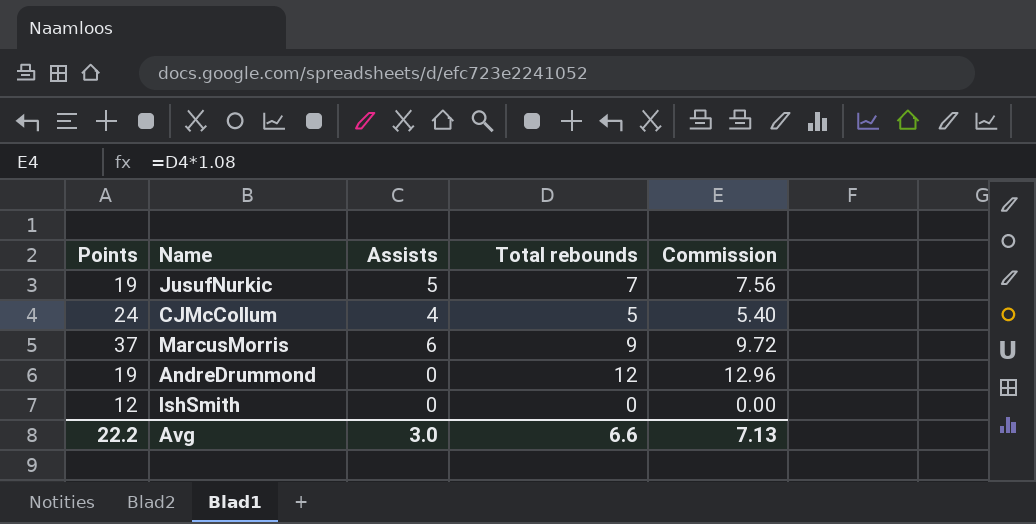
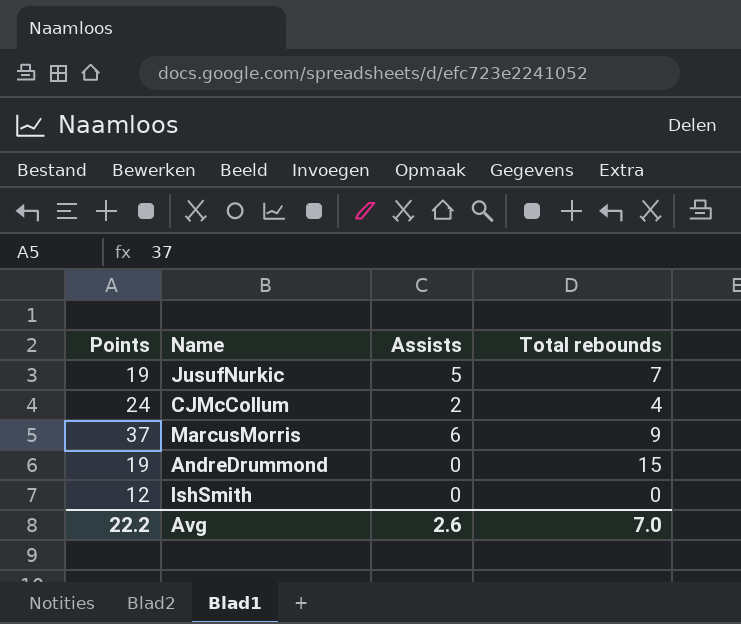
column Commission | formula: [Total rebounds] * 1.08 -> none
CJMcCollum | Assists: 4 -> 2
CJMcCollum | Total rebounds: 5 -> 4
AndreDrummond | Total rebounds: 12 -> 15
Avg | Assists: 3.0 -> 2.6
Avg | Total rebounds: 6.6 -> 7.0

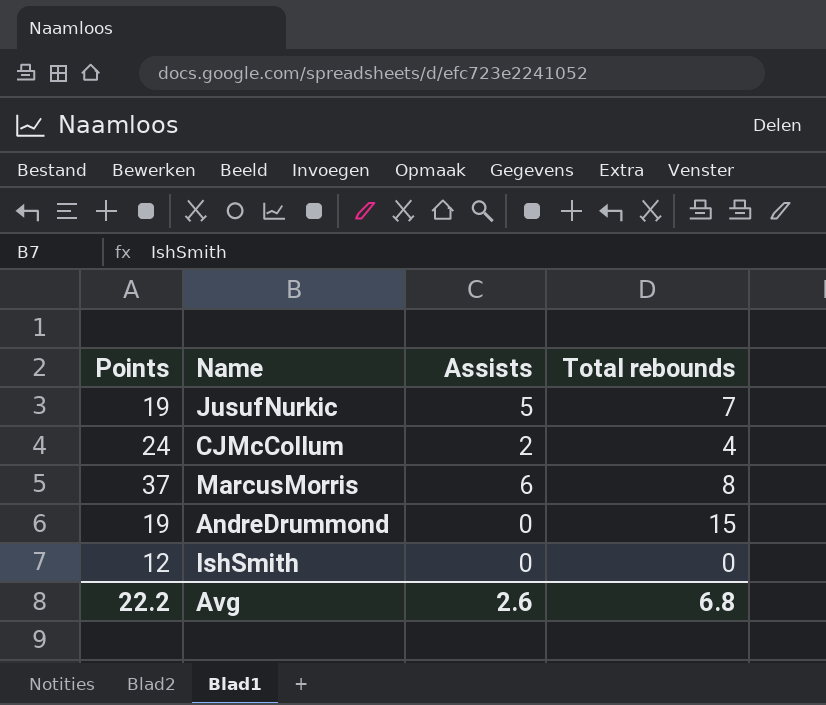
MarcusMorris | Total rebounds: 9 -> 8
Avg | Total rebounds: 7.0 -> 6.8

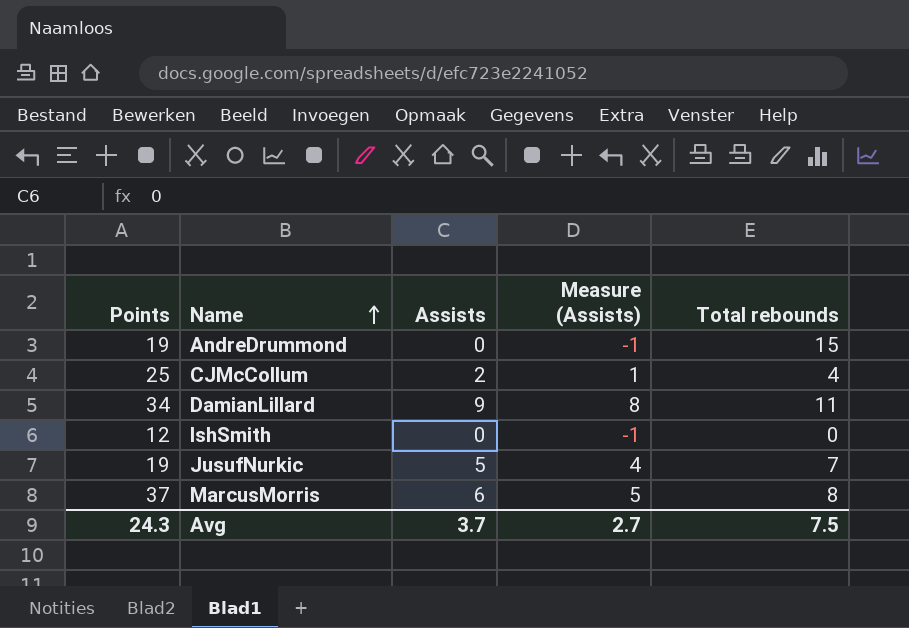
row order: none -> Name ascending
column Measure (Assists) | formula: none -> [Assists] - 1
CJMcCollum | Points: 24 -> 25
row DamianLillard: none -> 34 | 9 | 8 | 11
Avg | Points: 22.2 -> 24.3
Avg | Assists: 2.6 -> 3.7
Avg | Total rebounds: 6.8 -> 7.5

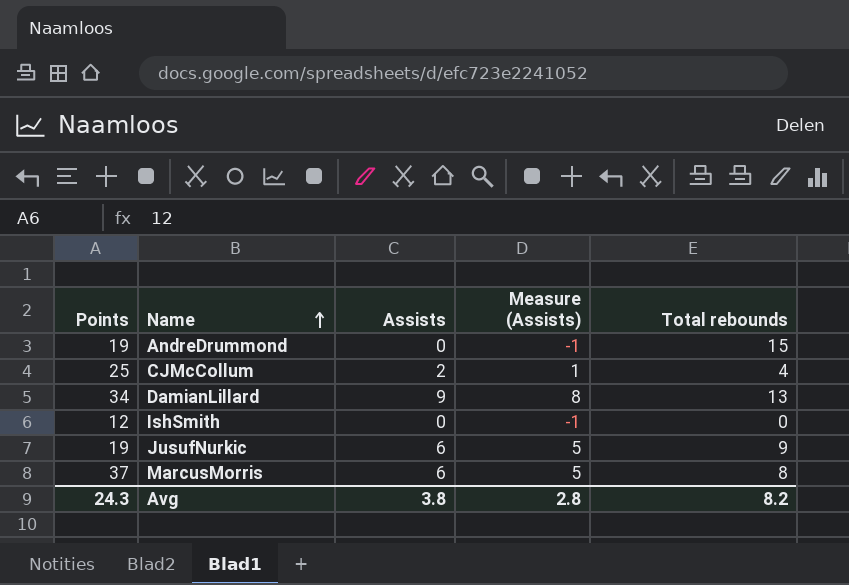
DamianLillard | Total rebounds: 11 -> 13
JusufNurkic | Assists: 5 -> 6
JusufNurkic | Measure (Assists): 4 -> 5
JusufNurkic | Total rebounds: 7 -> 9
Avg | Assists: 3.7 -> 3.8
Avg | Measure (Assists): 2.7 -> 2.8
Avg | Total rebounds: 7.5 -> 8.2

